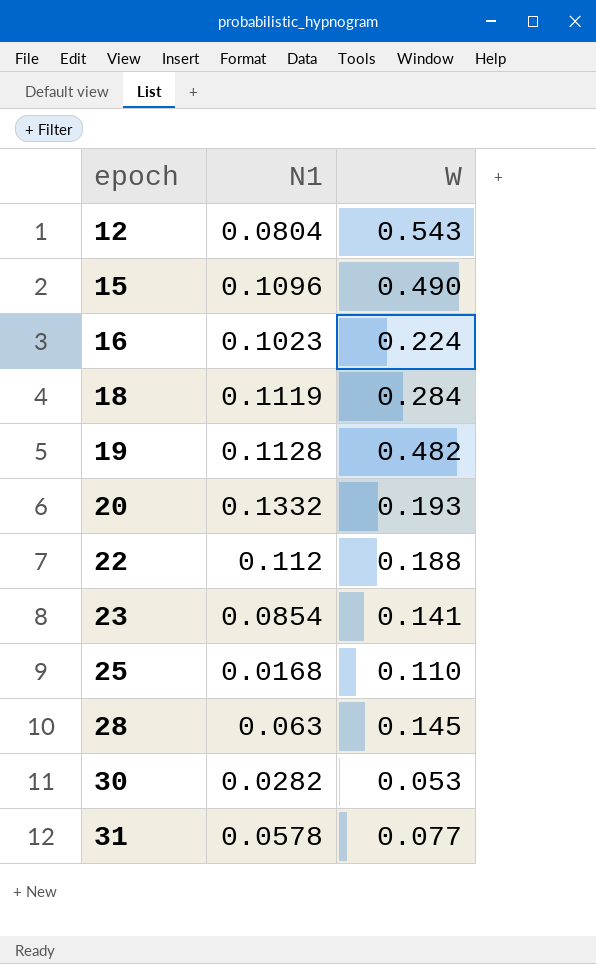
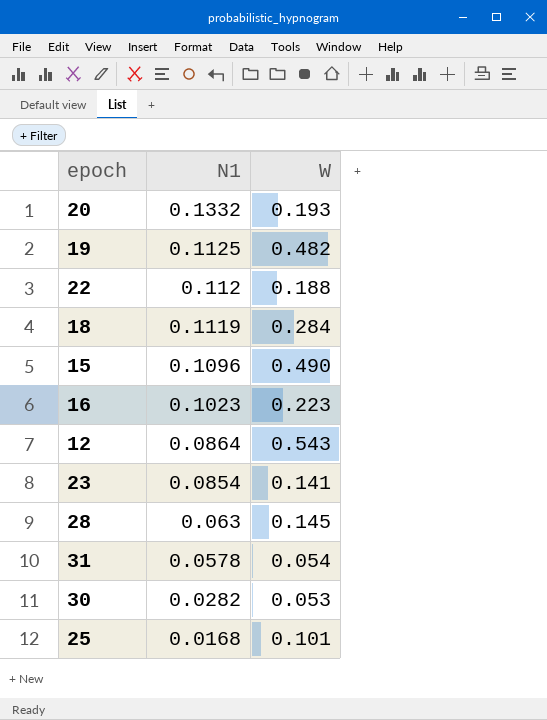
row order: epoch ascending -> N1 descending
19 | N1: 0.1128 -> 0.1125
16 | W: 0.224 -> 0.223
12 | N1: 0.0804 -> 0.0864
31 | W: 0.077 -> 0.054
25 | W: 0.110 -> 0.101

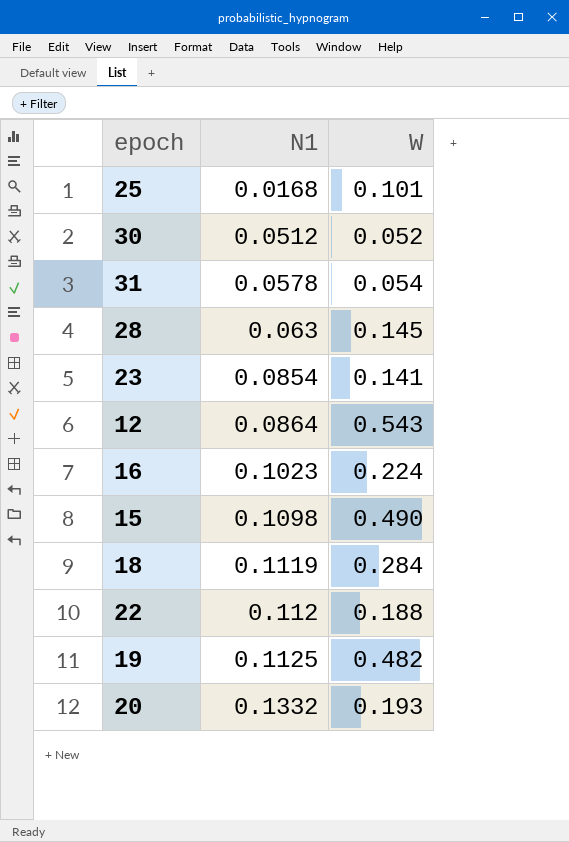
row order: N1 descending -> N1 ascending
30 | N1: 0.0282 -> 0.0512
30 | W: 0.053 -> 0.052
16 | W: 0.223 -> 0.224
15 | N1: 0.1096 -> 0.1098

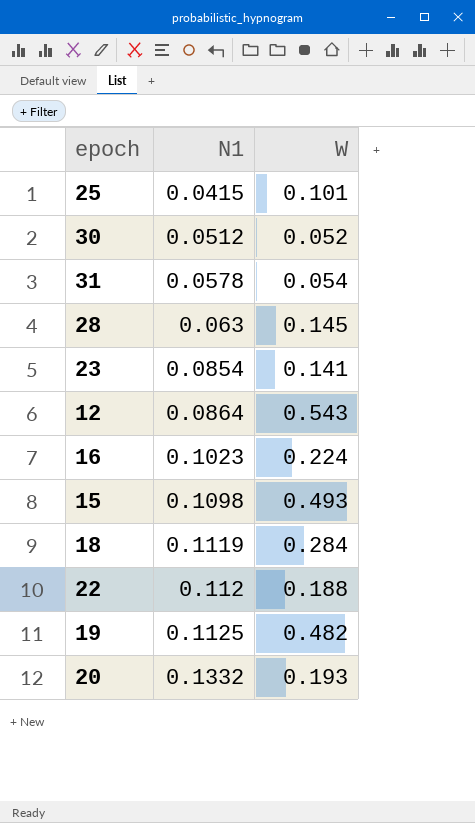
25 | N1: 0.0168 -> 0.0415
15 | W: 0.490 -> 0.493

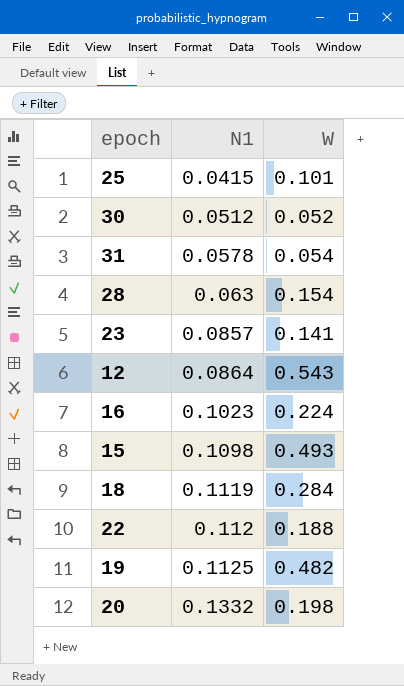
28 | W: 0.145 -> 0.154
23 | N1: 0.0854 -> 0.0857
20 | W: 0.193 -> 0.198

